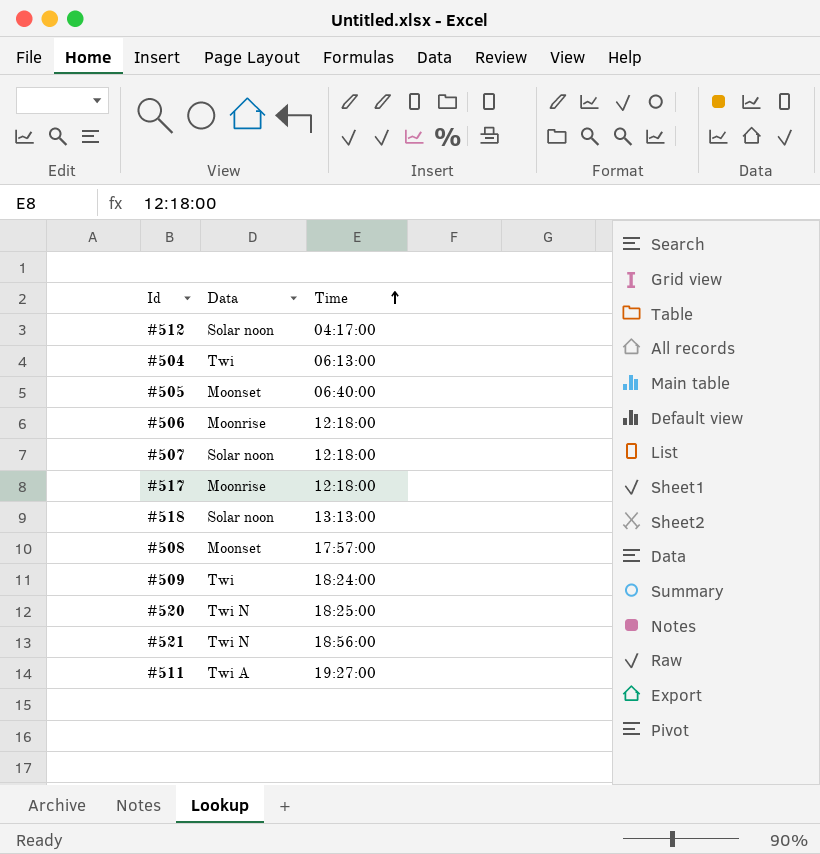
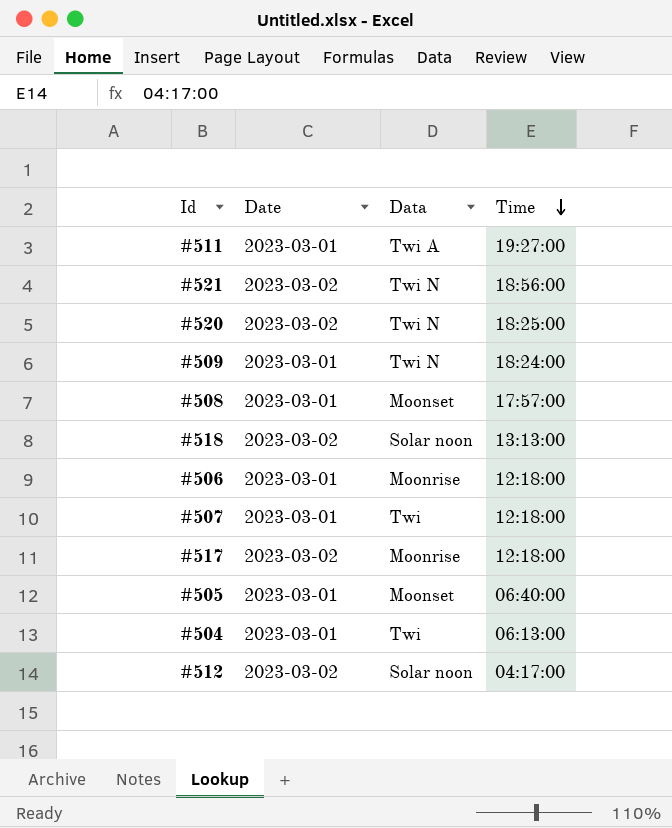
row order: Time ascending -> Time descending
column Date | position: none -> 2
#509 | Data: Twi -> Twi N
#507 | Data: Solar noon -> Twi

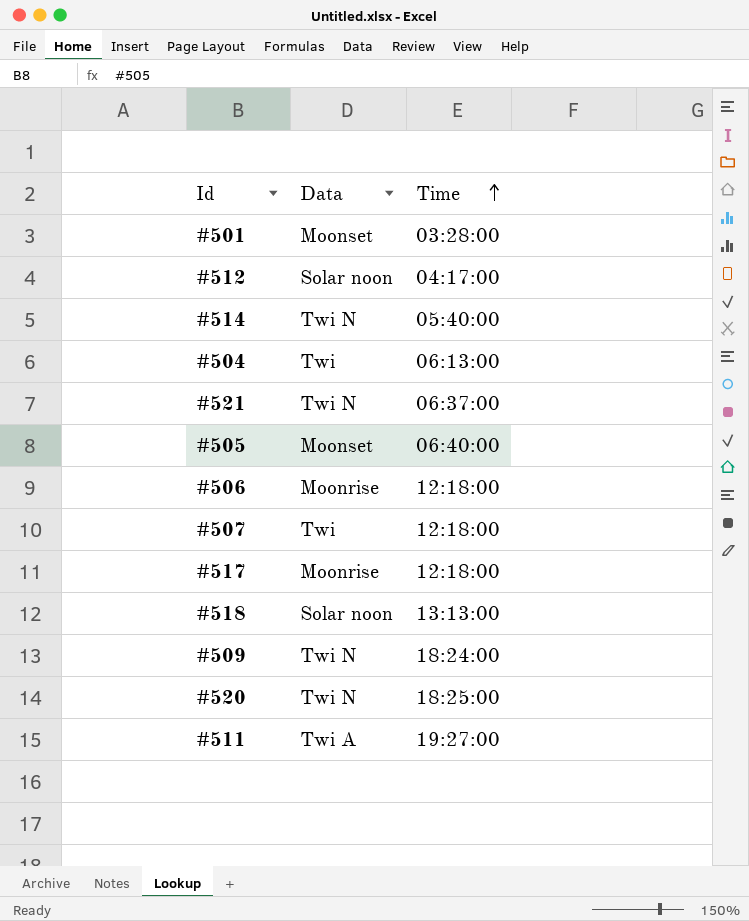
row order: Time descending -> Time ascending
column Date | position: 2 -> none
row #508: 2023-03-01 | Moonset | 17:57:00 -> none
row #501: none -> Moonset | 03:28:00
row #514: none -> Twi N | 05:40:00
#521 | Time: 18:56:00 -> 06:37:00

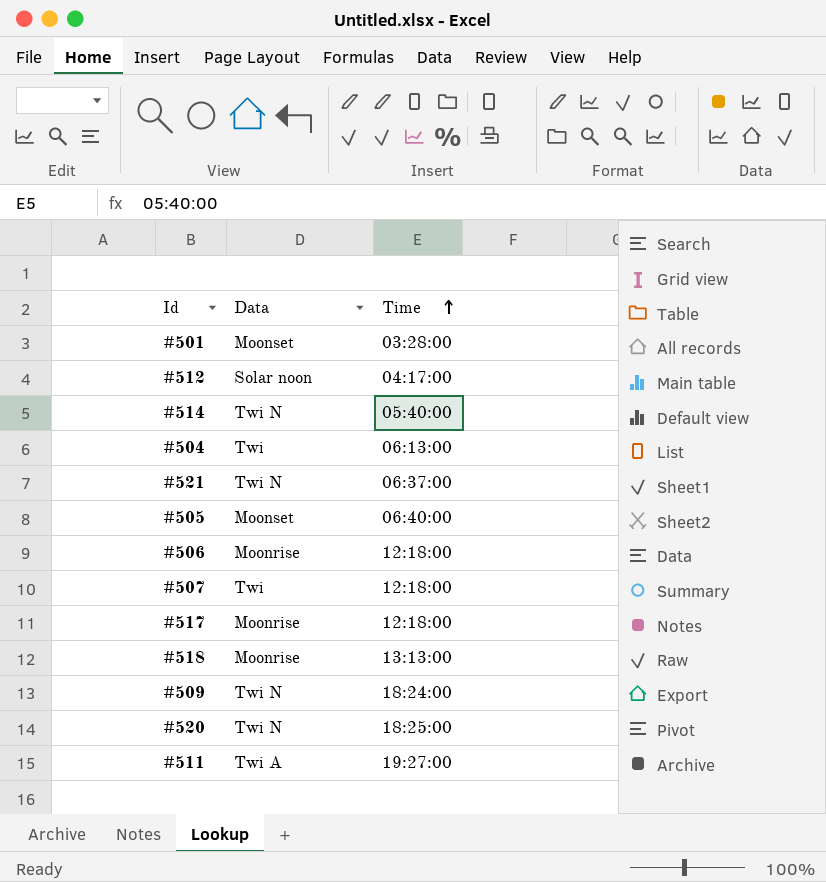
#518 | Data: Solar noon -> Moonrise

